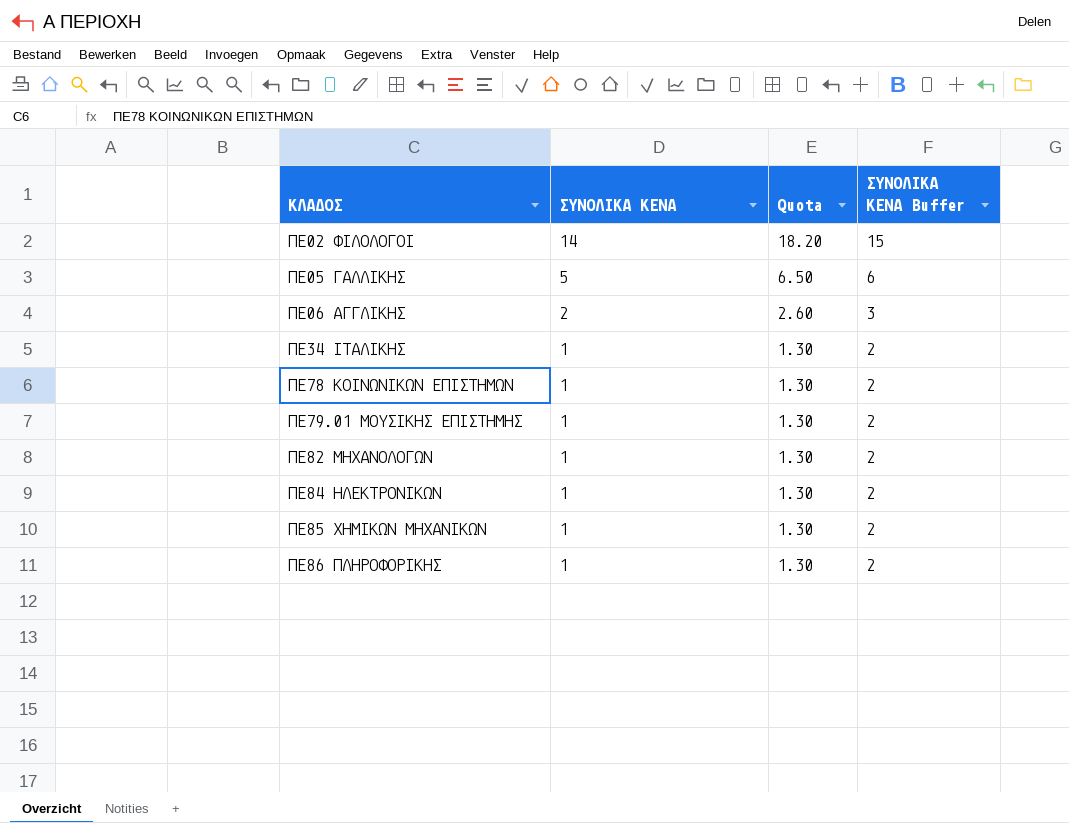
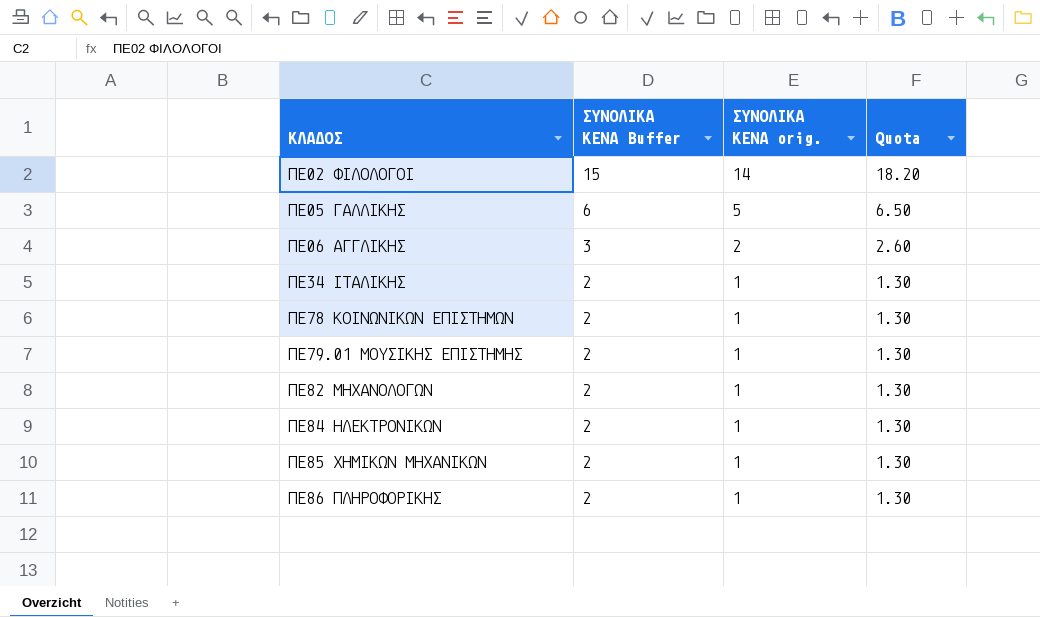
column ΣΥΝΟΛΙΚΑ ΚΕΝΑ Buffer | position: 4 -> 2
column name: ΣΥΝΟΛΙΚΑ ΚΕΝΑ -> ΣΥΝΟΛΙΚΑ ΚΕΝΑ orig.

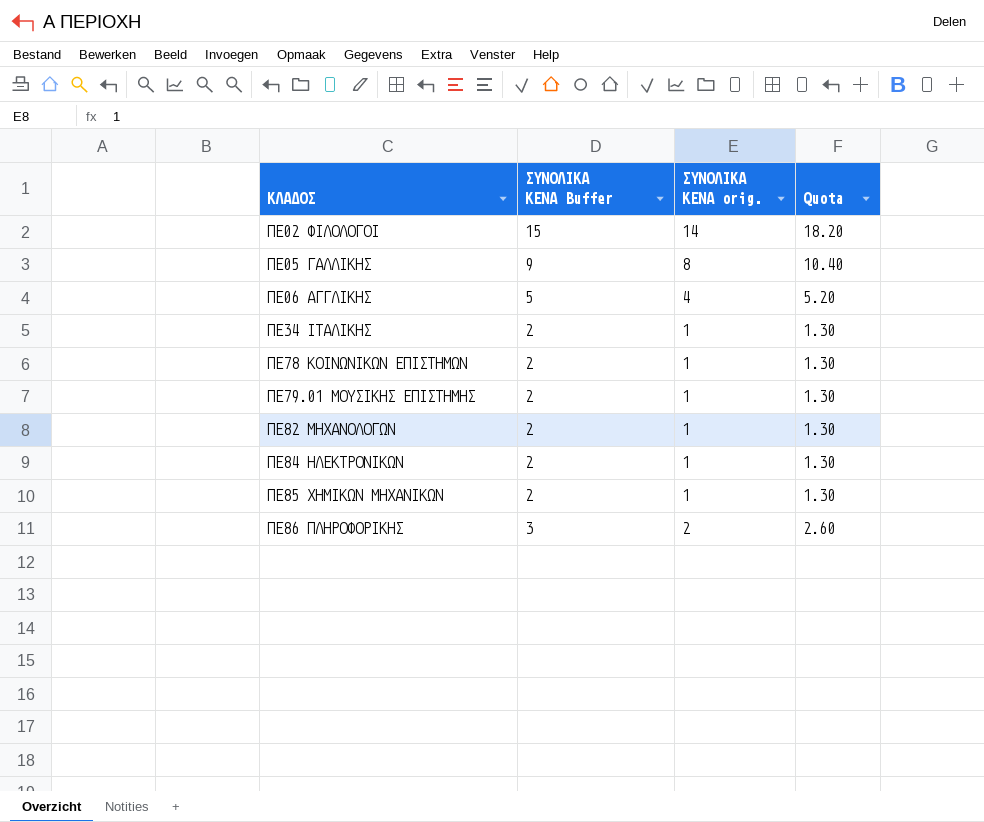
ΠΕ05 ΓΑΛΛΙΚΗΣ | ΣΥΝΟΛΙΚΑ ΚΕΝΑ Buffer: 6 -> 9
ΠΕ05 ΓΑΛΛΙΚΗΣ | ΣΥΝΟΛΙΚΑ ΚΕΝΑ orig.: 5 -> 8
ΠΕ05 ΓΑΛΛΙΚΗΣ | Quota: 6.50 -> 10.40
ΠΕ06 ΑΓΓΛΙΚΗΣ | ΣΥΝΟΛΙΚΑ ΚΕΝΑ Buffer: 3 -> 5
ΠΕ06 ΑΓΓΛΙΚΗΣ | ΣΥΝΟΛΙΚΑ ΚΕΝΑ orig.: 2 -> 4
ΠΕ06 ΑΓΓΛΙΚΗΣ | Quota: 2.60 -> 5.20
ΠΕ86 ΠΛΗΡΟΦΟΡΙΚΗΣ | ΣΥΝΟΛΙΚΑ ΚΕΝΑ Buffer: 2 -> 3
ΠΕ86 ΠΛΗΡΟΦΟΡΙΚΗΣ | ΣΥΝΟΛΙΚΑ ΚΕΝΑ orig.: 1 -> 2
ΠΕ86 ΠΛΗΡΟΦΟΡΙΚΗΣ | Quota: 1.30 -> 2.60

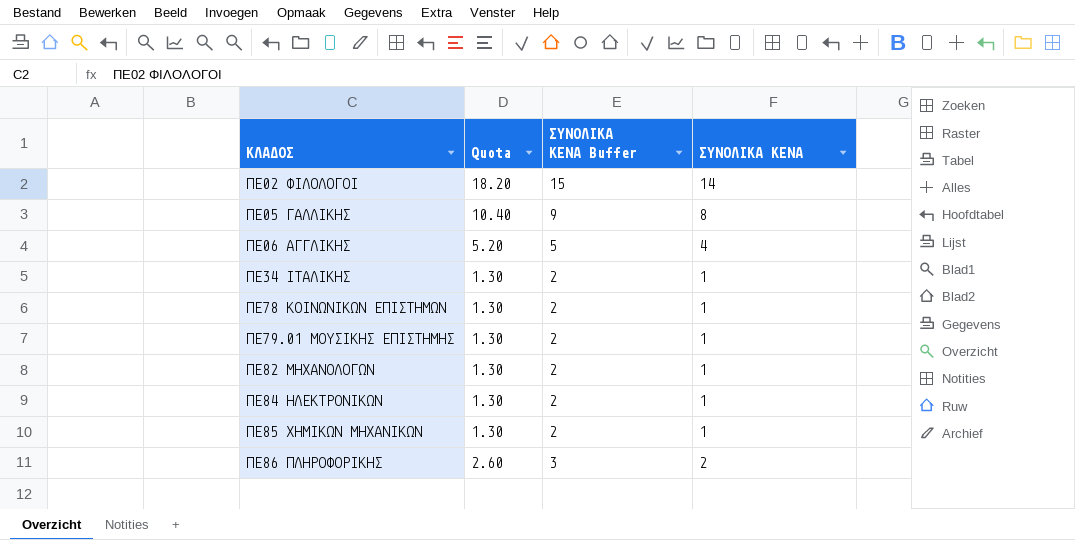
column Quota | position: 4 -> 2
column name: ΣΥΝΟΛΙΚΑ ΚΕΝΑ orig. -> ΣΥΝΟΛΙΚΑ ΚΕΝΑ

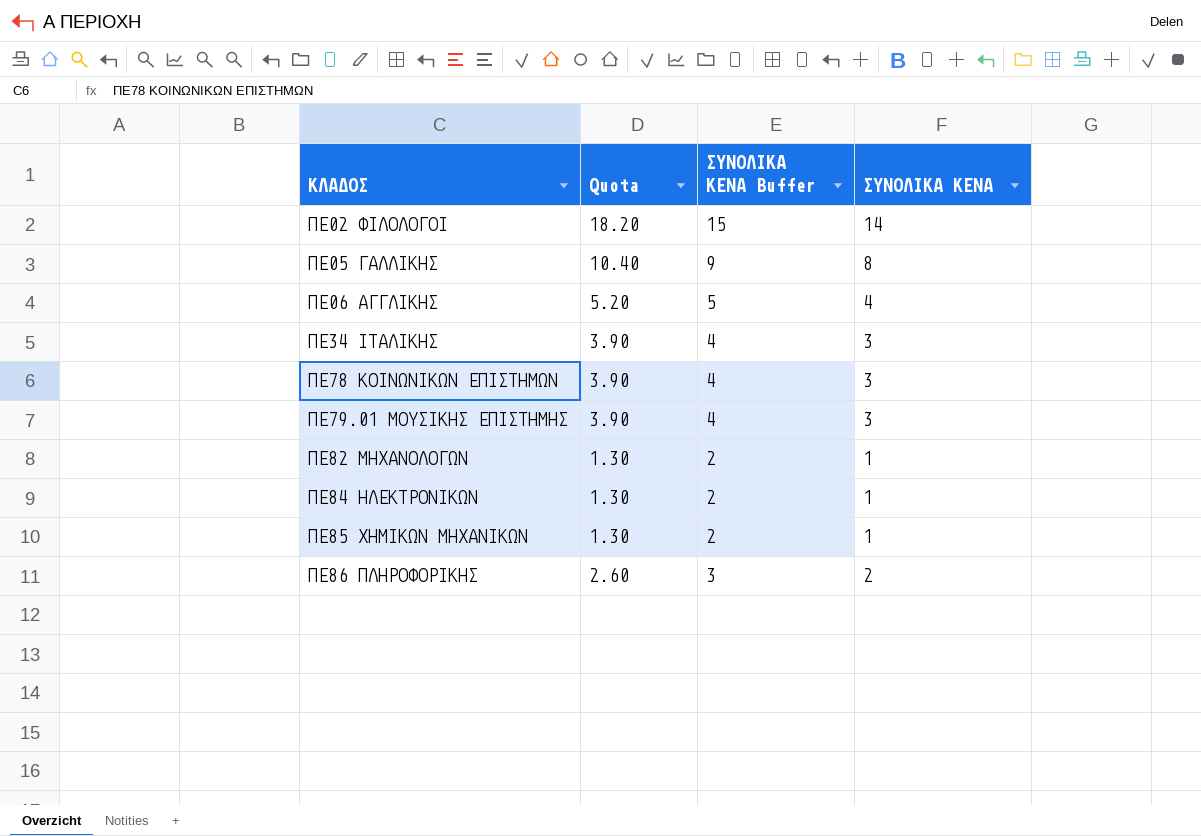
ΠΕ34 ΙΤΑΛΙΚΗΣ | Quota: 1.30 -> 3.90
ΠΕ34 ΙΤΑΛΙΚΗΣ | ΣΥΝΟΛΙΚΑ ΚΕΝΑ Buffer: 2 -> 4
ΠΕ34 ΙΤΑΛΙΚΗΣ | ΣΥΝΟΛΙΚΑ ΚΕΝΑ: 1 -> 3
ΠΕ78 ΚΟΙΝΩΝΙΚΩΝ ΕΠΙΣΤΗΜΩΝ | Quota: 1.30 -> 3.90
ΠΕ78 ΚΟΙΝΩΝΙΚΩΝ ΕΠΙΣΤΗΜΩΝ | ΣΥΝΟΛΙΚΑ ΚΕΝΑ Buffer: 2 -> 4
ΠΕ78 ΚΟΙΝΩΝΙΚΩΝ ΕΠΙΣΤΗΜΩΝ | ΣΥΝΟΛΙΚΑ ΚΕΝΑ: 1 -> 3
ΠΕ79.01 ΜΟΥΣΙΚΗΣ ΕΠΙΣΤΗΜΗΣ | Quota: 1.30 -> 3.90
ΠΕ79.01 ΜΟΥΣΙΚΗΣ ΕΠΙΣΤΗΜΗΣ | ΣΥΝΟΛΙΚΑ ΚΕΝΑ Buffer: 2 -> 4
ΠΕ79.01 ΜΟΥΣΙΚΗΣ ΕΠΙΣΤΗΜΗΣ | ΣΥΝΟΛΙΚΑ ΚΕΝΑ: 1 -> 3

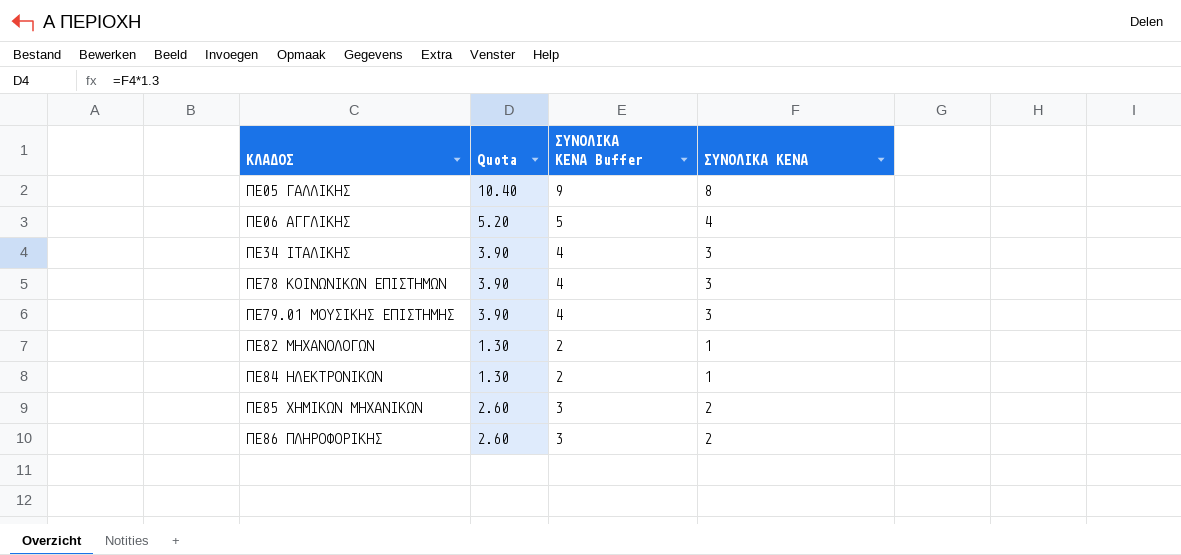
row ΠΕ02 ΦΙΛΟΛΟΓΟΙ: 18.20 | 15 | 14 -> none
ΠΕ85 ΧΗΜΙΚΩΝ ΜΗΧΑΝΙΚΩΝ | Quota: 1.30 -> 2.60
ΠΕ85 ΧΗΜΙΚΩΝ ΜΗΧΑΝΙΚΩΝ | ΣΥΝΟΛΙΚΑ ΚΕΝΑ Buffer: 2 -> 3
ΠΕ85 ΧΗΜΙΚΩΝ ΜΗΧΑΝΙΚΩΝ | ΣΥΝΟΛΙΚΑ ΚΕΝΑ: 1 -> 2

